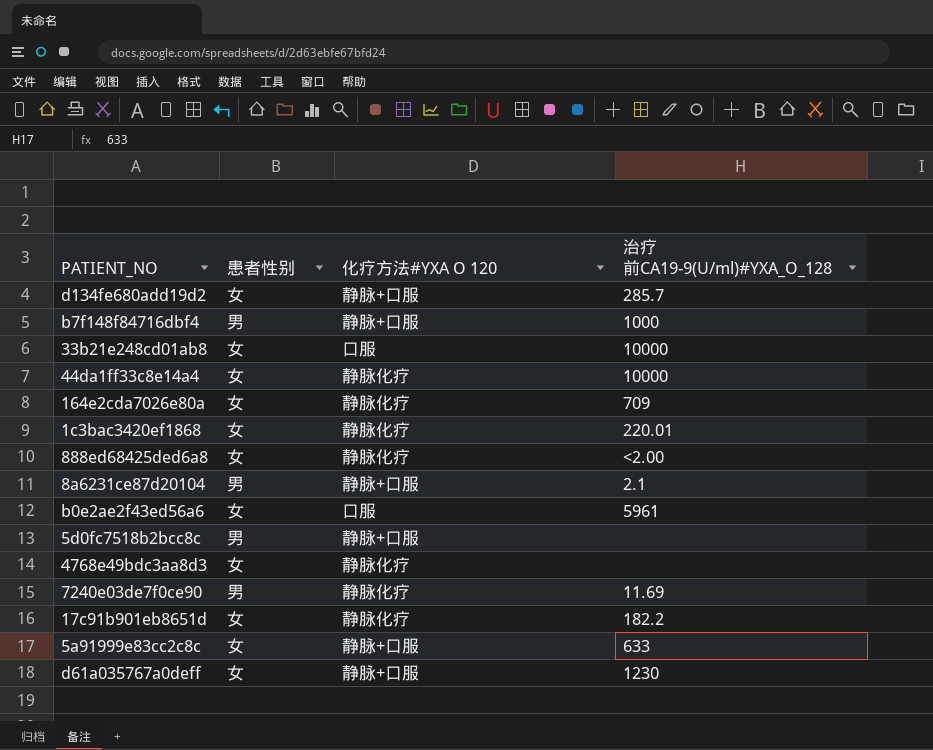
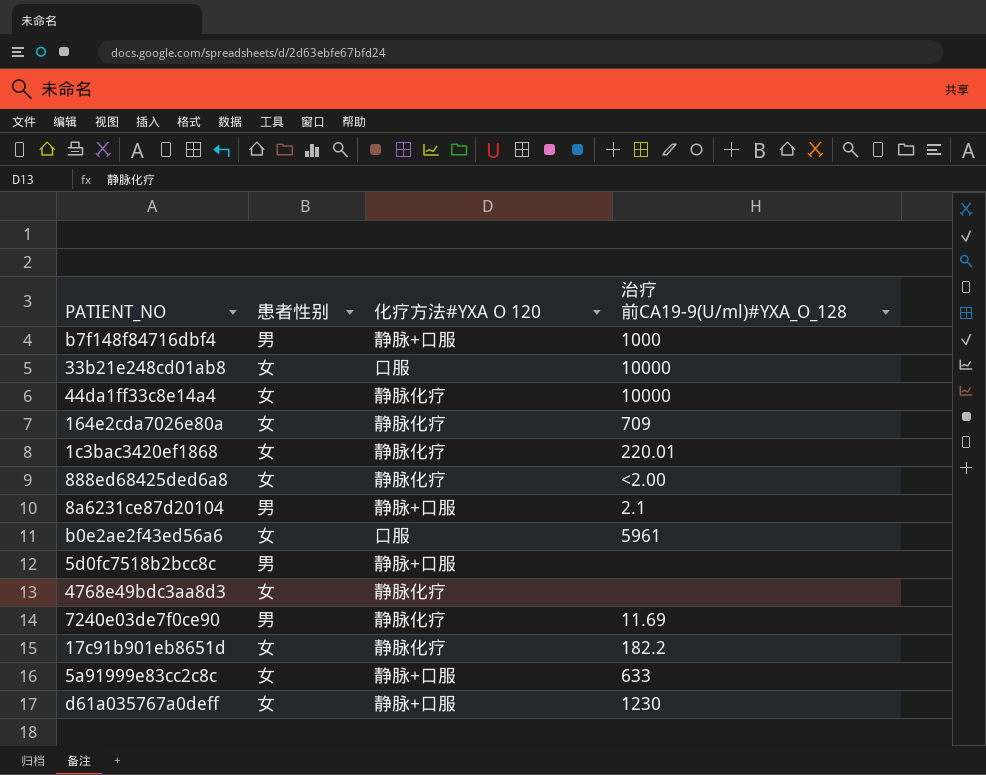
row d134fe680add19d2: 女 | 静脉+口服 | 285.7 -> none

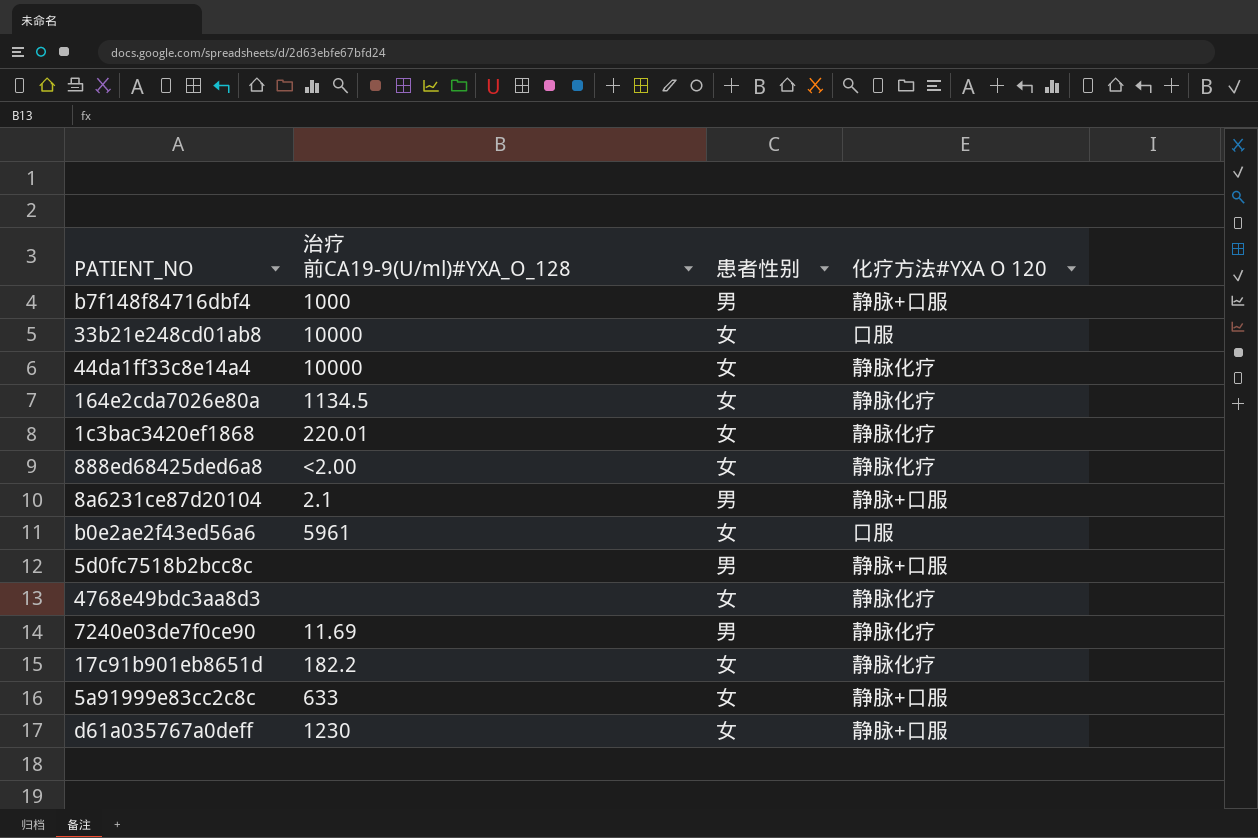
column 治疗前CA19-9(U/ml)#YXA_O_128 | position: 4 -> 2
164e2cda7026e80a | 治疗前CA19-9(U/ml)#YXA_O_128: 709 -> 1134.5

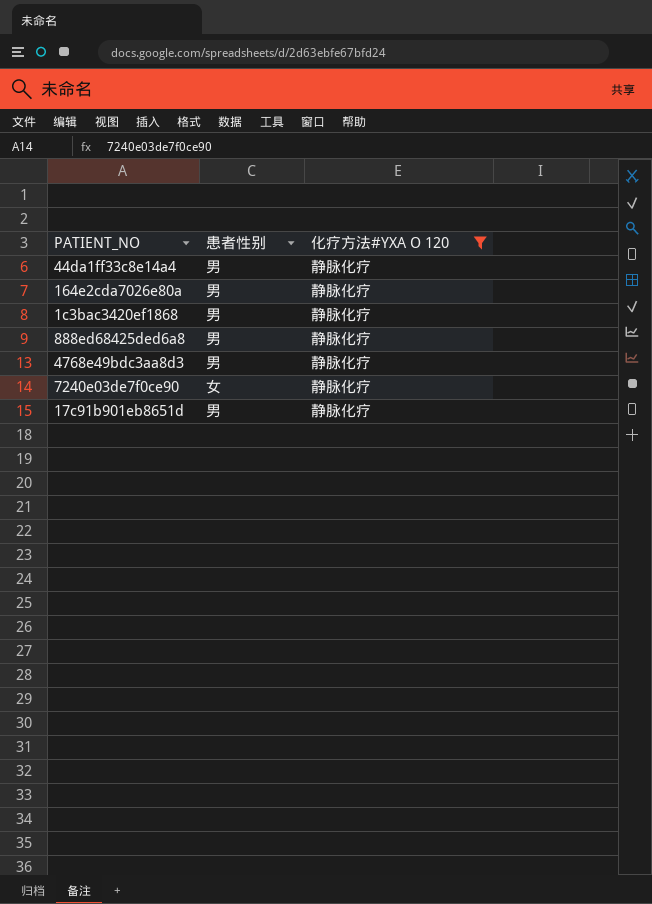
filter: none -> 化疗方法#YXA O 120 = 静脉化疗
column 治疗前CA19-9(U/ml)#YXA_O_128 | position: 2 -> none
44da1ff33c8e14a4 | 患者性别: 女 -> 男
164e2cda7026e80a | 患者性别: 女 -> 男
1c3bac3420ef1868 | 患者性别: 女 -> 男
888ed68425ded6a8 | 患者性别: 女 -> 男
4768e49bdc3aa8d3 | 患者性别: 女 -> 男
7240e03de7f0ce90 | 患者性别: 男 -> 女
17c91b901eb8651d | 患者性别: 女 -> 男

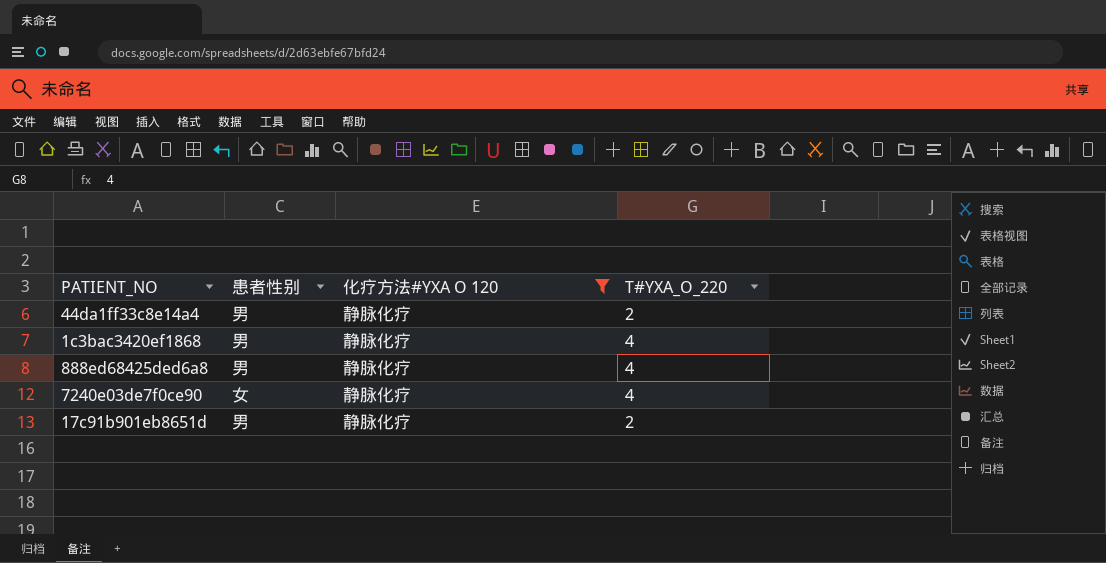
column T#YXA_O_220 | position: none -> 4
row 164e2cda7026e80a: 男 | 静脉化疗 -> none
row 4768e49bdc3aa8d3: 男 | 静脉化疗 -> none

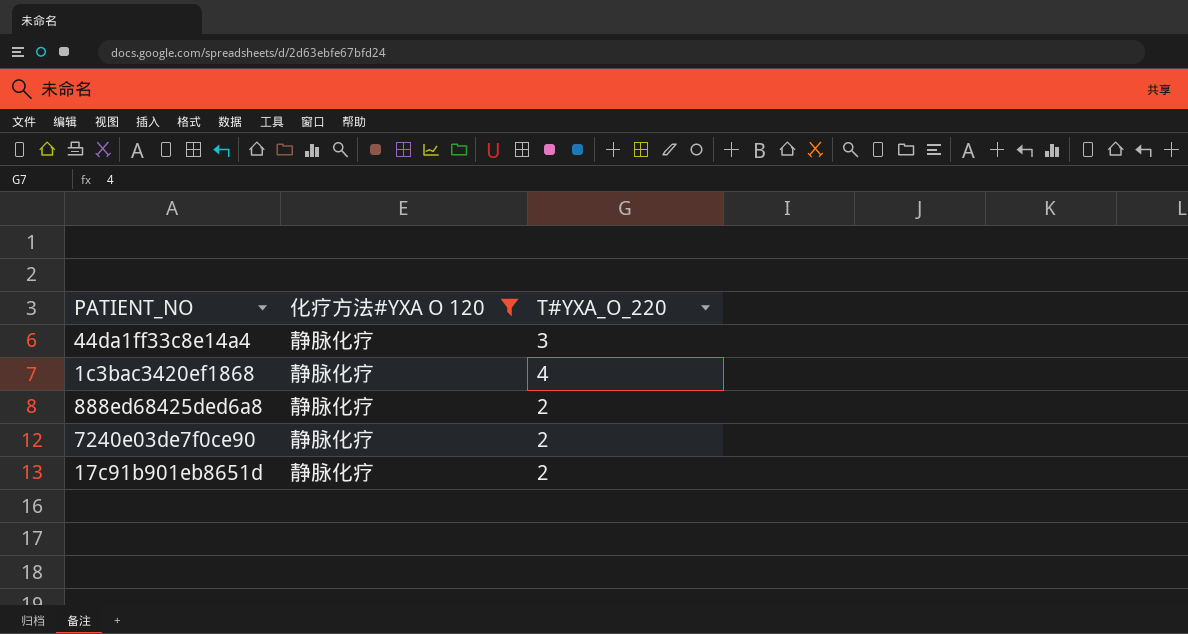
column 患者性别 | position: 2 -> none
44da1ff33c8e14a4 | T#YXA_O_220: 2 -> 3
888ed68425ded6a8 | T#YXA_O_220: 4 -> 2
7240e03de7f0ce90 | T#YXA_O_220: 4 -> 2

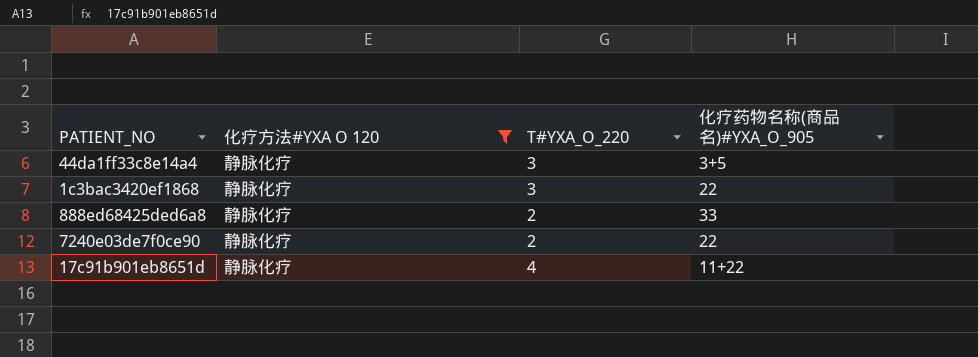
column 化疗药物名称(商品名)#YXA_O_905 | position: none -> 4
1c3bac3420ef1868 | T#YXA_O_220: 4 -> 3
17c91b901eb8651d | T#YXA_O_220: 2 -> 4

